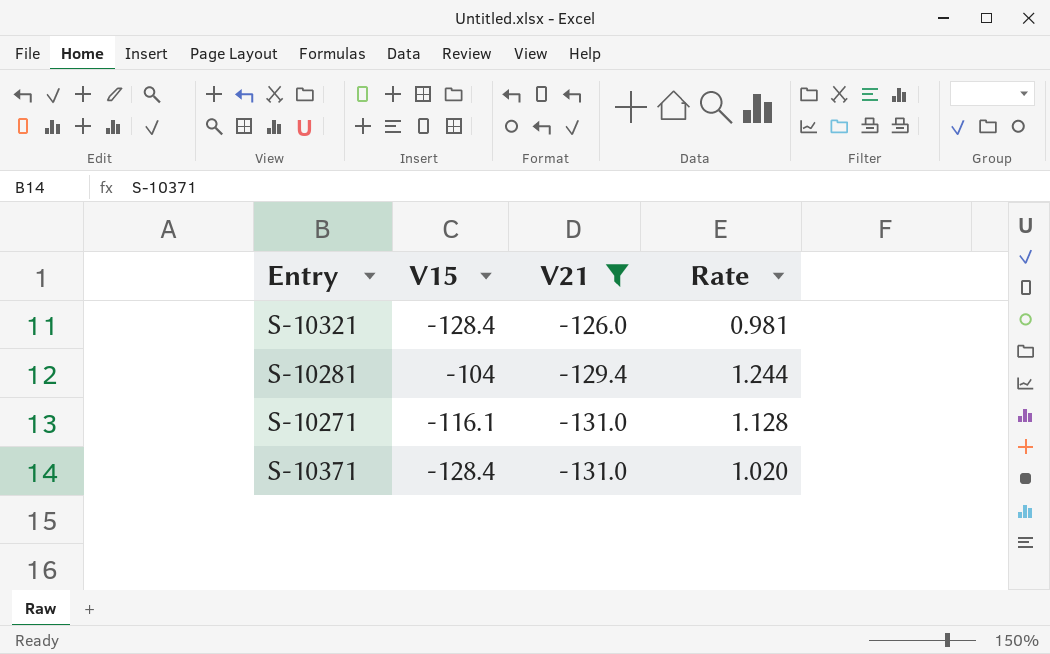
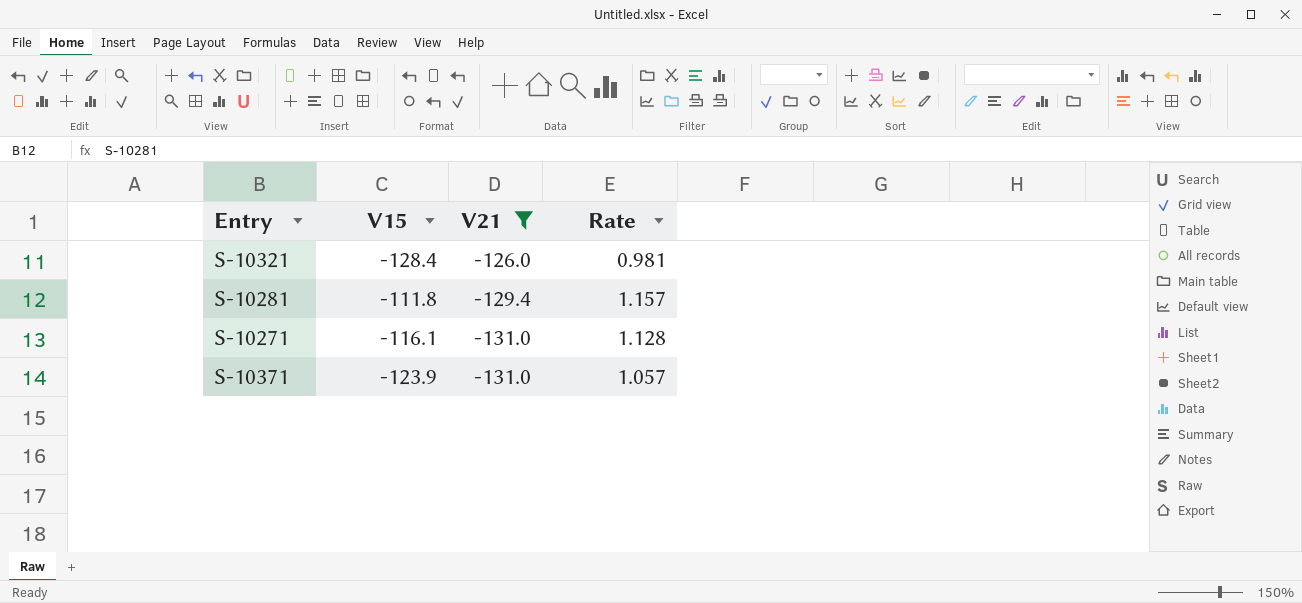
S-10281 | V15: -104 -> -111.8
S-10281 | Rate: 1.244 -> 1.157
S-10371 | V15: -128.4 -> -123.9
S-10371 | Rate: 1.020 -> 1.057

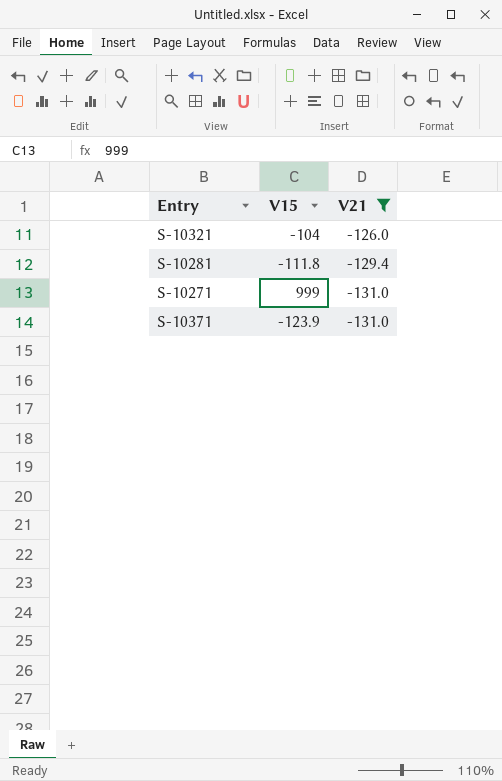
column Rate | formula: [V21] / [V15] -> none
S-10321 | V15: -128.4 -> -104
S-10271 | V15: -116.1 -> 999

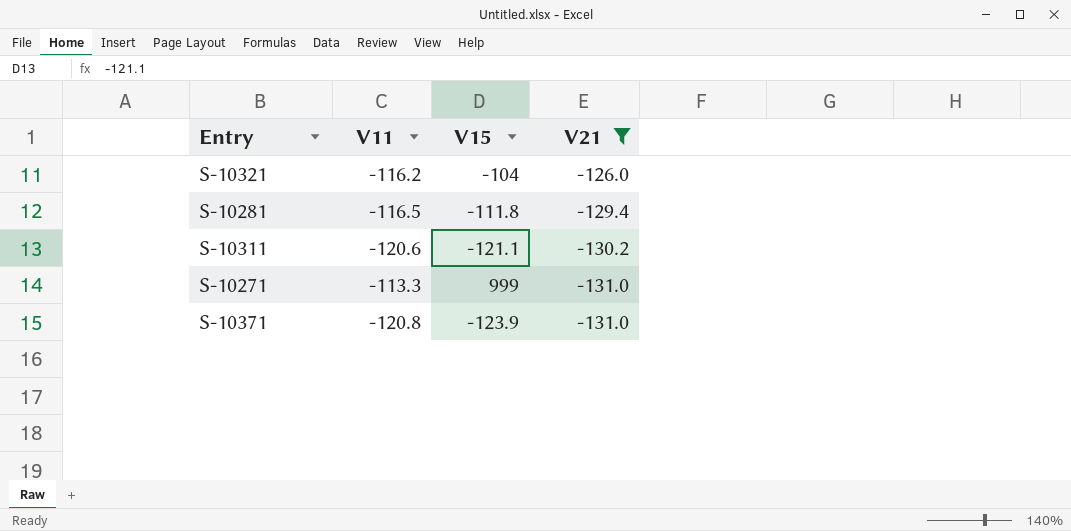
column V11 | position: none -> 2
row S-10311: none -> -120.6 | -121.1 | -130.2

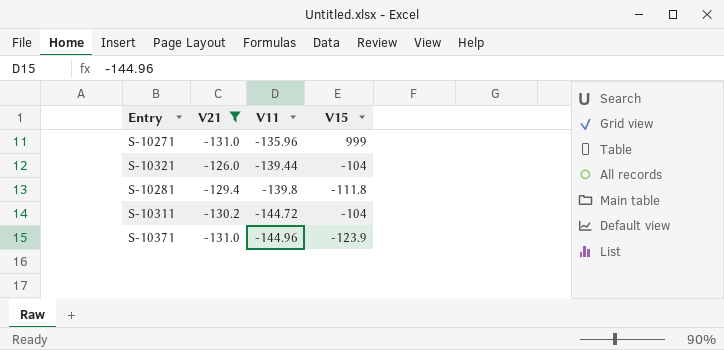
row order: V21 descending -> V11 descending
column V21 | position: 4 -> 2
S-10271 | V11: -113.3 -> -135.96
S-10321 | V11: -116.2 -> -139.44
S-10281 | V11: -116.5 -> -139.8
S-10311 | V11: -120.6 -> -144.72
S-10311 | V15: -121.1 -> -104
S-10371 | V11: -120.8 -> -144.96

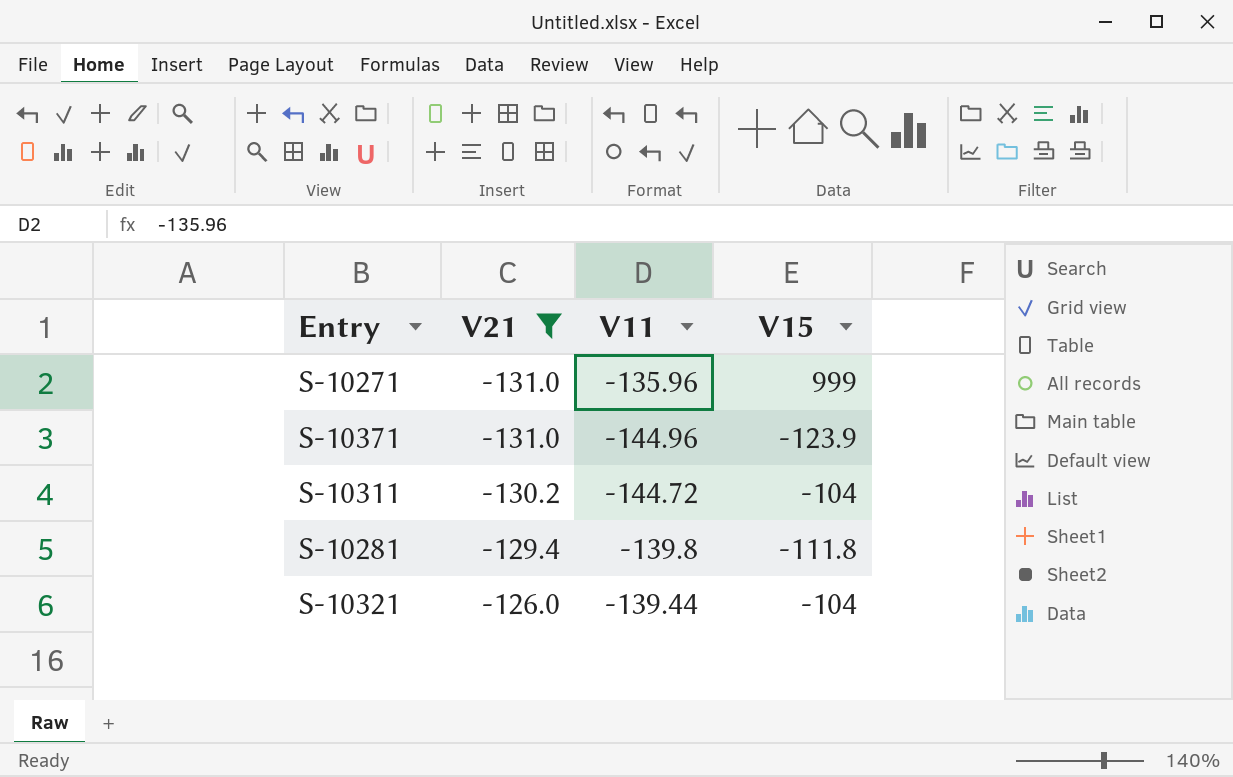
row order: V11 descending -> V21 ascending

